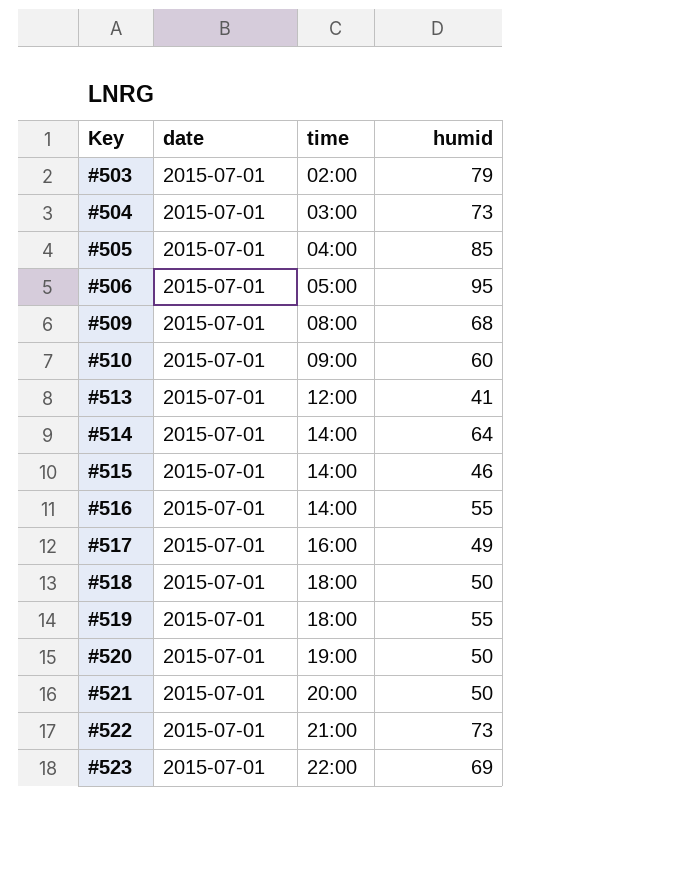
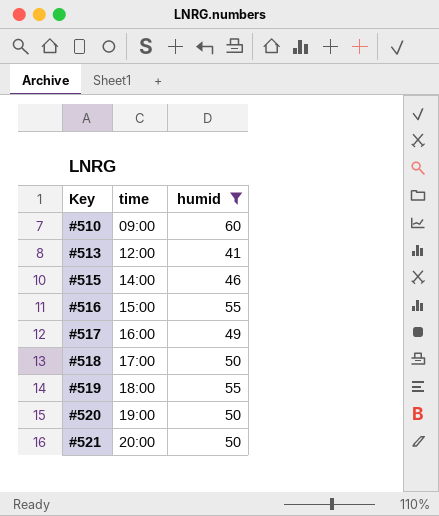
filter: none -> humid <= 60
column date | position: 2 -> none
#516 | time: 14:00 -> 15:00
#518 | time: 18:00 -> 17:00

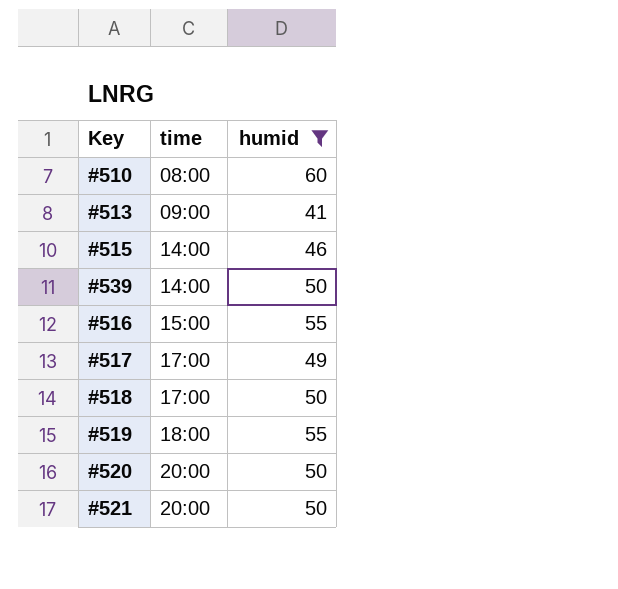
#510 | time: 09:00 -> 08:00
#513 | time: 12:00 -> 09:00
row #539: none -> 14:00 | 50
#517 | time: 16:00 -> 17:00
#520 | time: 19:00 -> 20:00

